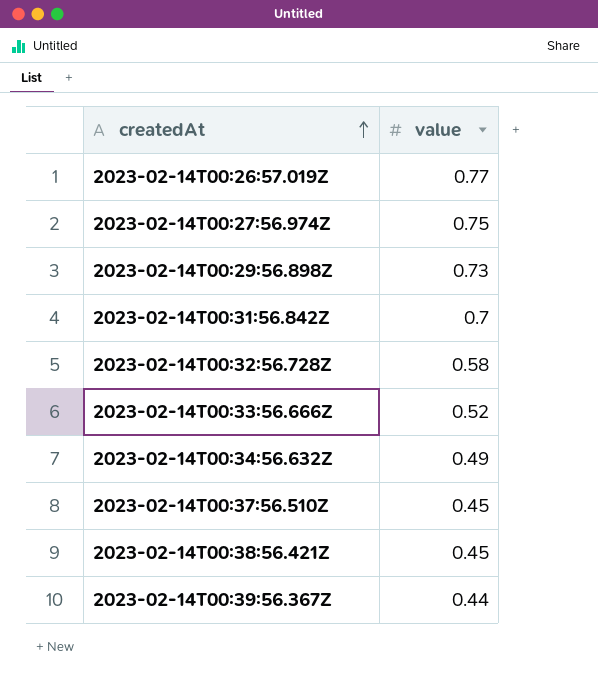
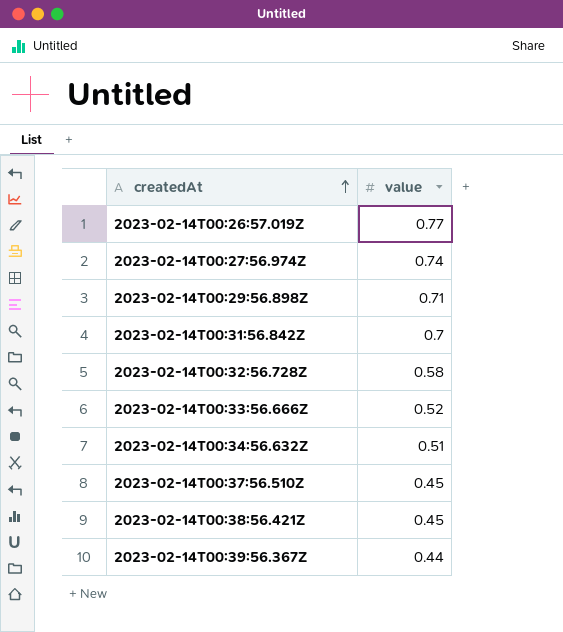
2023-02-14T00:27:56.974Z | value: 0.75 -> 0.74
2023-02-14T00:29:56.898Z | value: 0.73 -> 0.71
2023-02-14T00:34:56.632Z | value: 0.49 -> 0.51

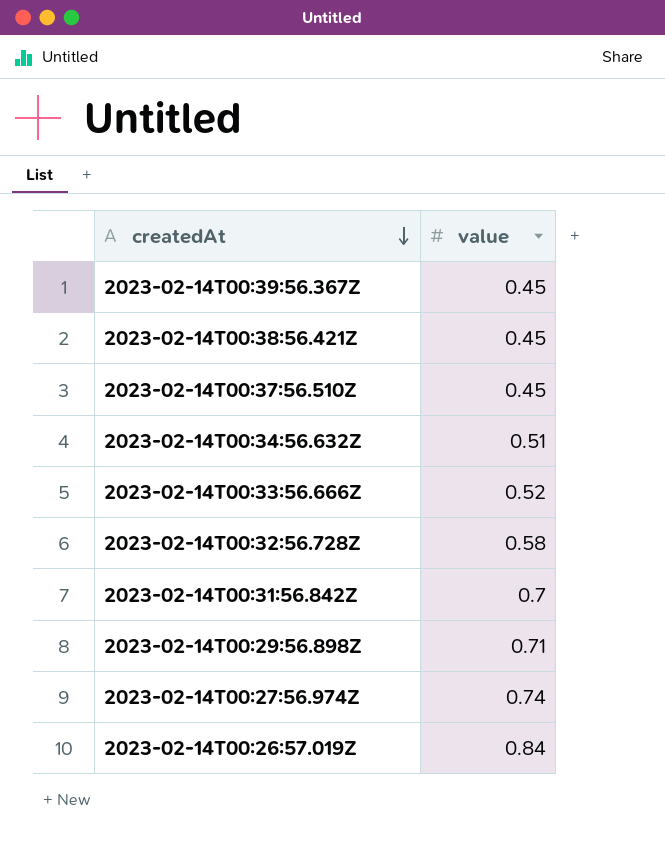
row order: createdAt ascending -> createdAt descending
2023-02-14T00:39:56.367Z | value: 0.44 -> 0.45
2023-02-14T00:26:57.019Z | value: 0.77 -> 0.84

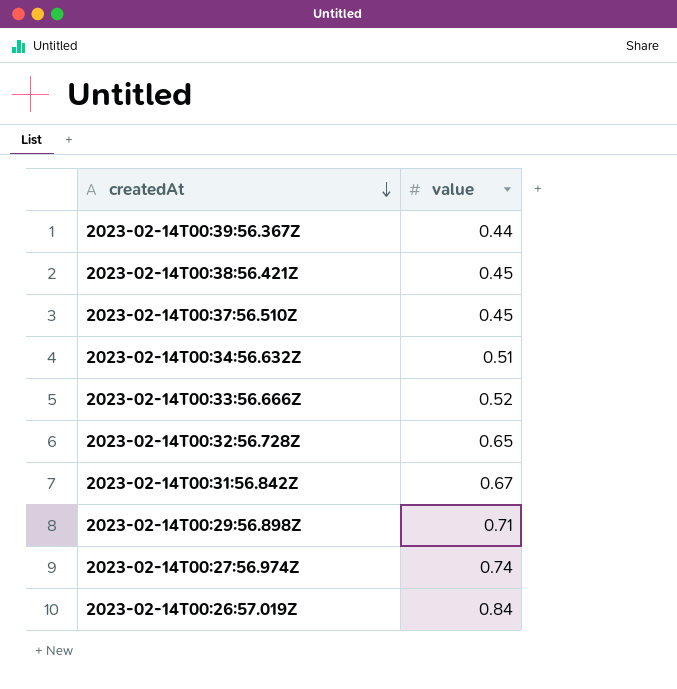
2023-02-14T00:39:56.367Z | value: 0.45 -> 0.44
2023-02-14T00:32:56.728Z | value: 0.58 -> 0.65
2023-02-14T00:31:56.842Z | value: 0.7 -> 0.67

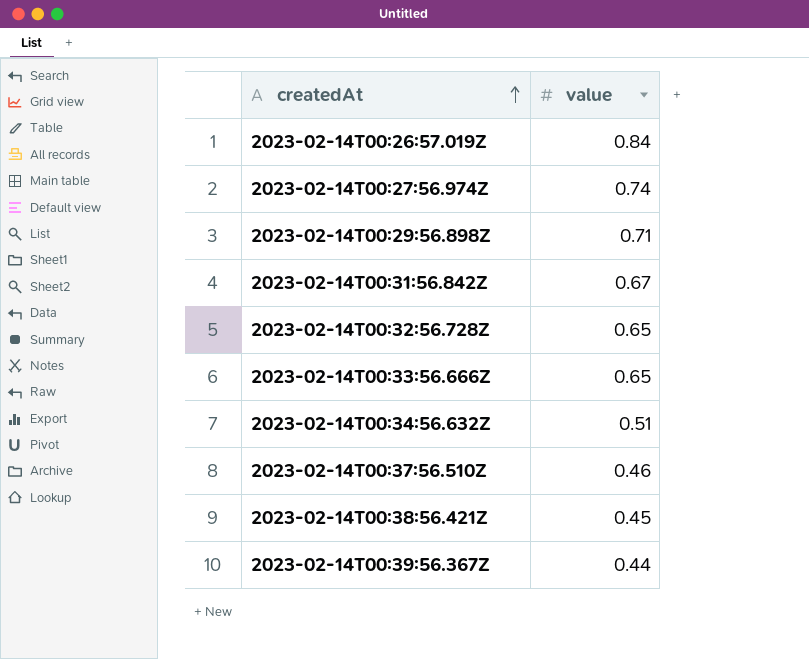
row order: createdAt descending -> createdAt ascending
2023-02-14T00:33:56.666Z | value: 0.52 -> 0.65
2023-02-14T00:37:56.510Z | value: 0.45 -> 0.46

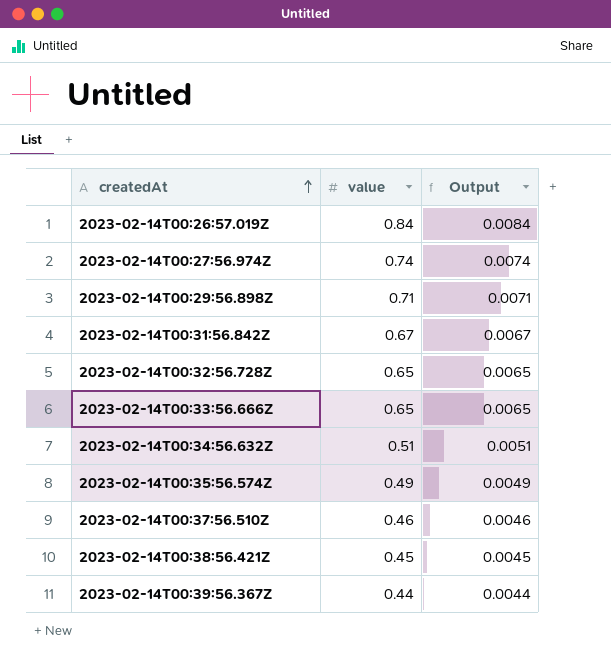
column Output | formula: none -> [value] * 0.01
row 2023-02-14T00:35:56.574Z: none -> 0.49 | 0.0049

